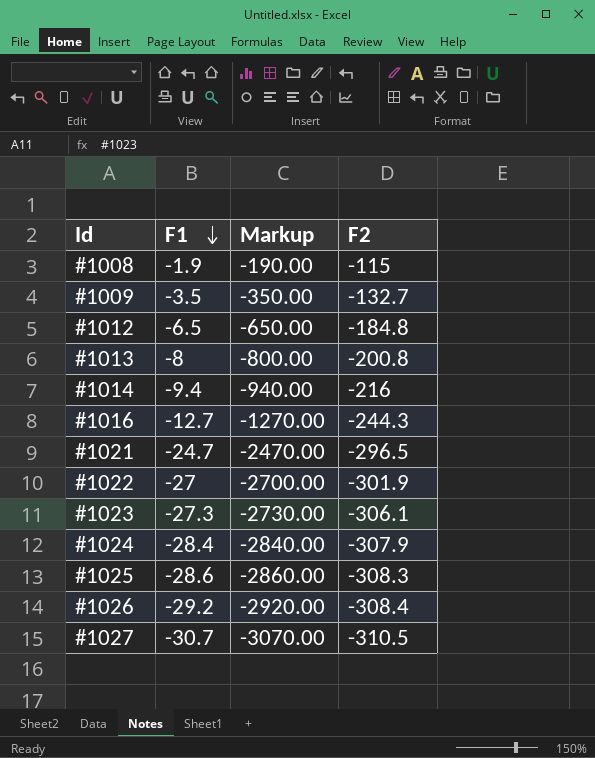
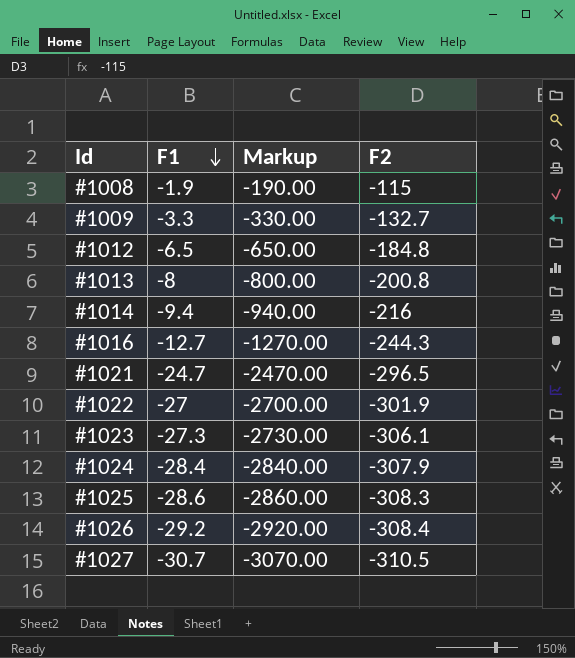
#1009 | F1: -3.5 -> -3.3
#1009 | Markup: -350.00 -> -330.00

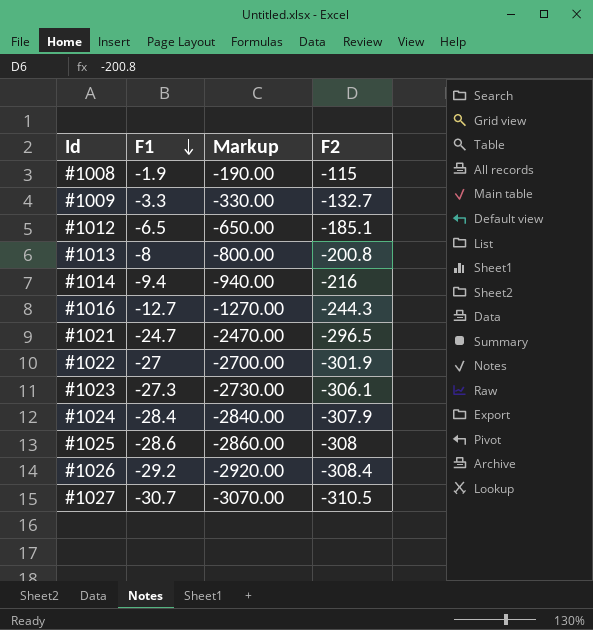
#1012 | F2: -184.8 -> -185.1
#1025 | F2: -308.3 -> -308

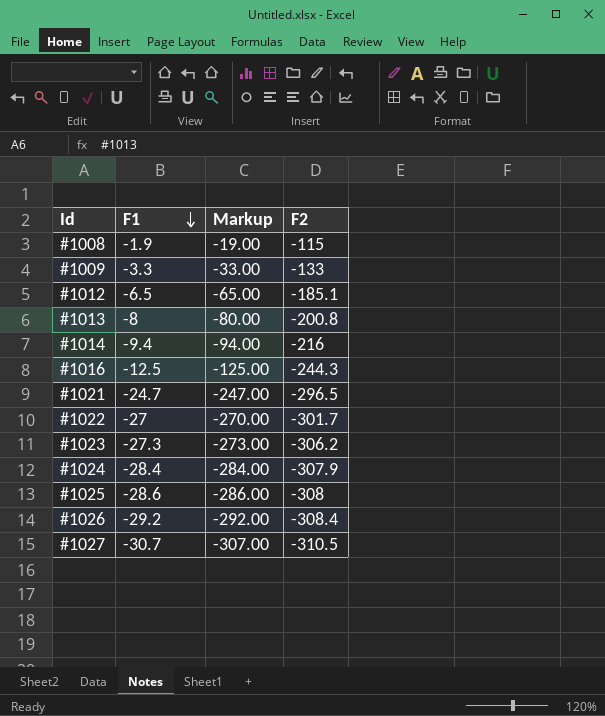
column Markup | formula: [F1] * 100 -> [F1] * 10
#1009 | F2: -132.7 -> -133
#1016 | F1: -12.7 -> -12.5
#1022 | F2: -301.9 -> -301.7
#1023 | F2: -306.1 -> -306.2

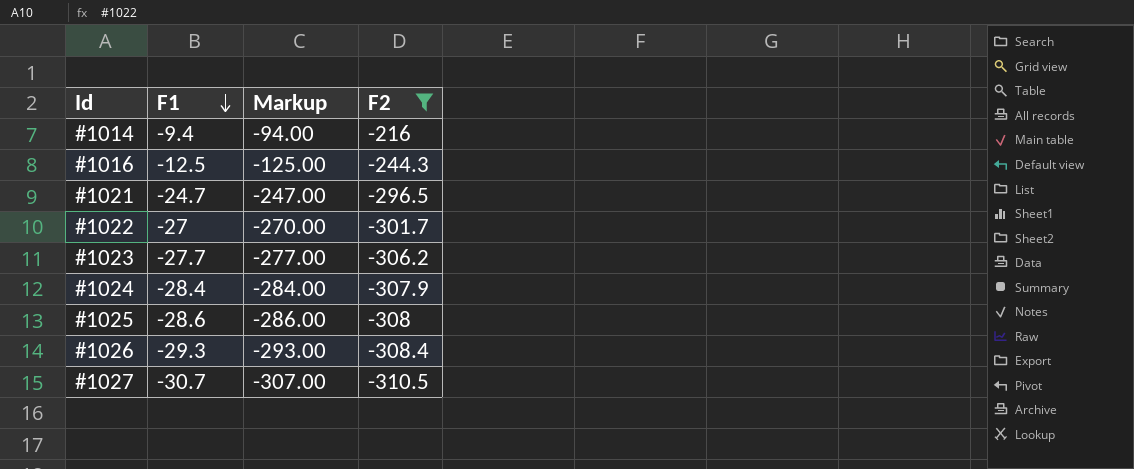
filter: none -> F2 <= -216
#1023 | F1: -27.3 -> -27.7
#1023 | Markup: -273.00 -> -277.00
#1026 | F1: -29.2 -> -29.3
#1026 | Markup: -292.00 -> -293.00

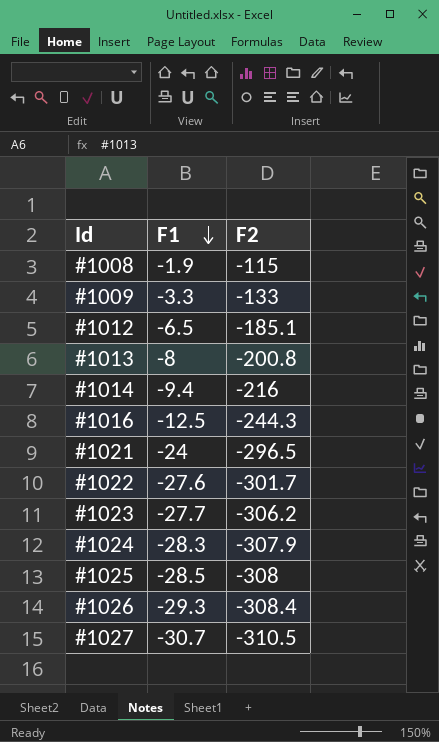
filter: F2 <= -216 -> none
column Markup | formula: [F1] * 10 -> none
#1021 | F1: -24.7 -> -24
#1022 | F1: -27 -> -27.6
#1024 | F1: -28.4 -> -28.3
#1025 | F1: -28.6 -> -28.5

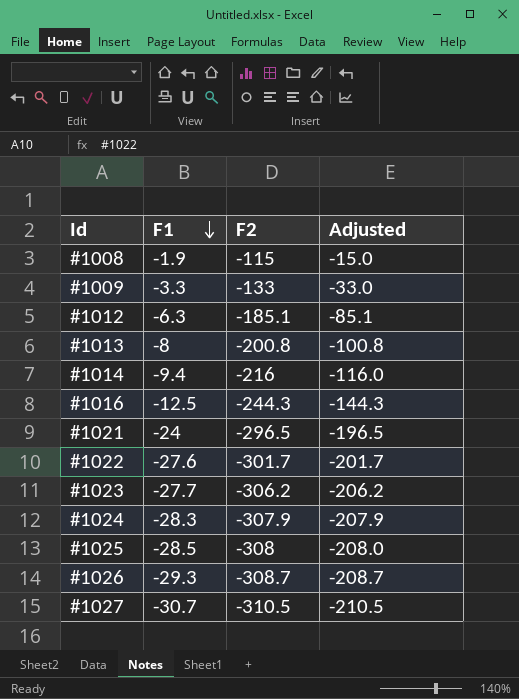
column Adjusted | formula: none -> [F2] + 100
#1012 | F1: -6.5 -> -6.3
#1026 | F2: -308.4 -> -308.7

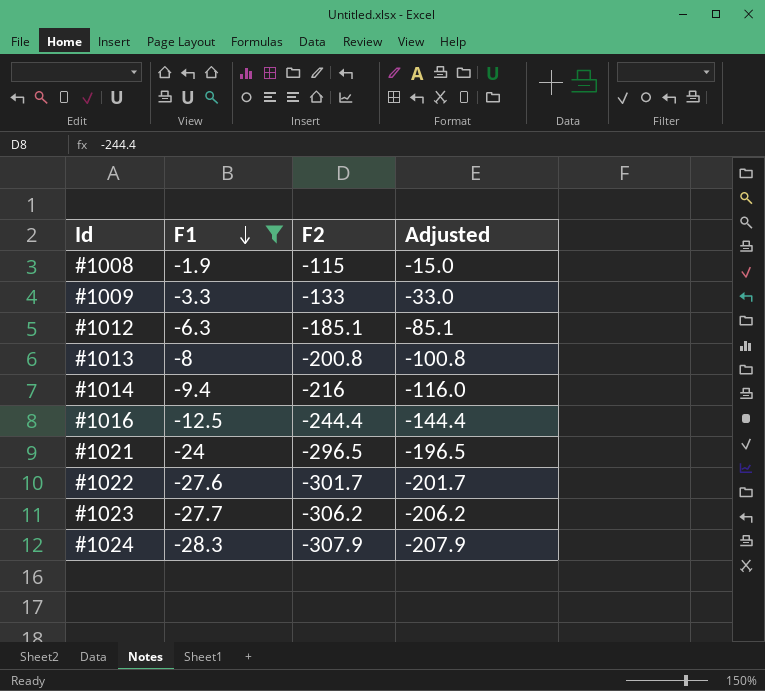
filter: none -> F1 >= -28.3
#1016 | F2: -244.3 -> -244.4
#1016 | Adjusted: -144.3 -> -144.4

